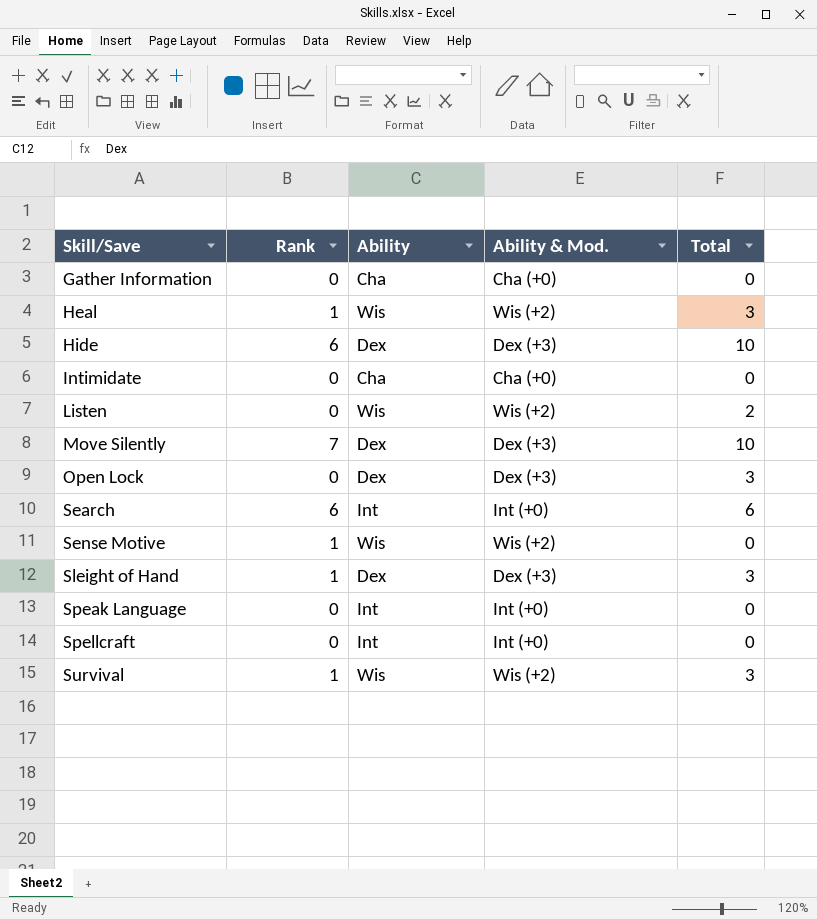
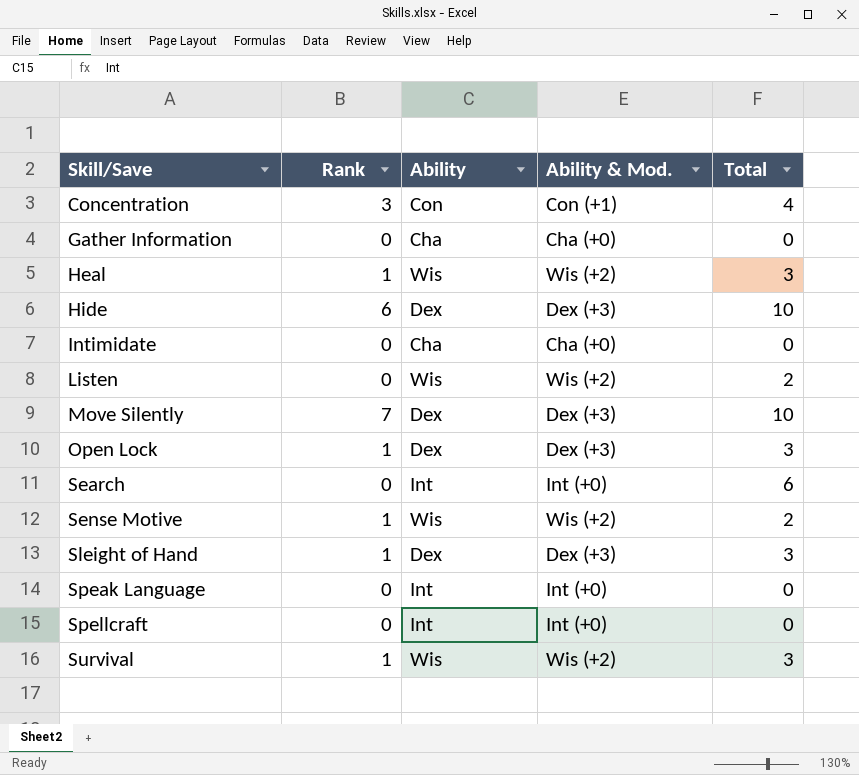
row Concentration: none -> 3 | Con | Con (+1) | 4
Open Lock | Rank: 0 -> 1
Search | Rank: 6 -> 0
Sense Motive | Total: 0 -> 2

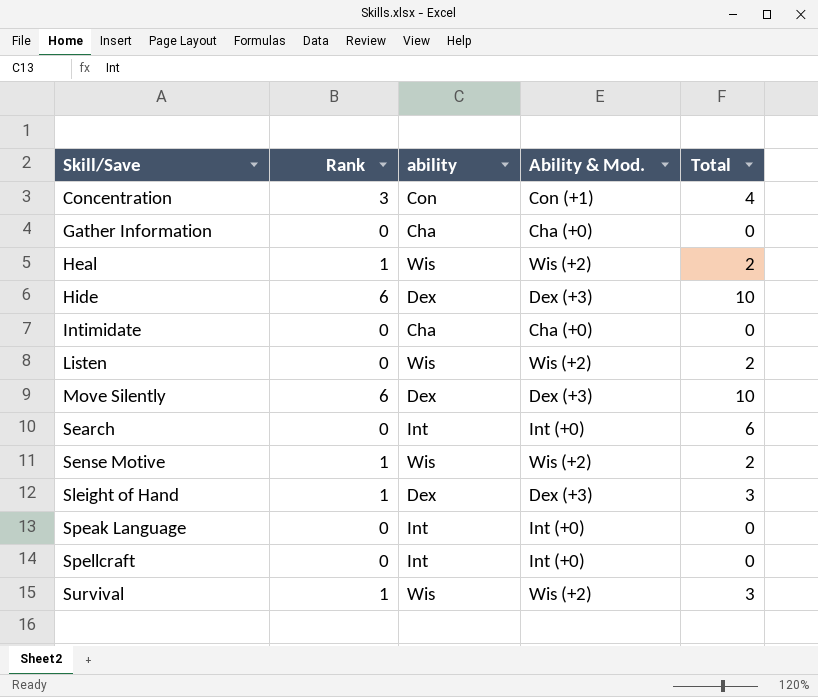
column name: Ability -> ability
row Open Lock: 1 | Dex | Dex (+3) | 3 -> none
Heal | Total: 3 -> 2
Move Silently | Rank: 7 -> 6

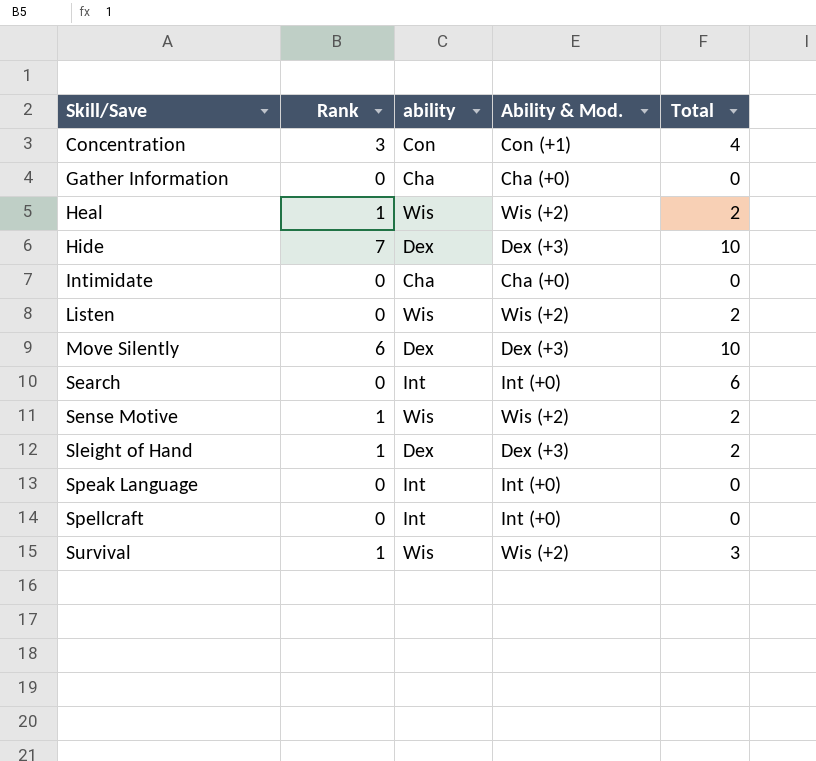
Hide | Rank: 6 -> 7
Sleight of Hand | Total: 3 -> 2

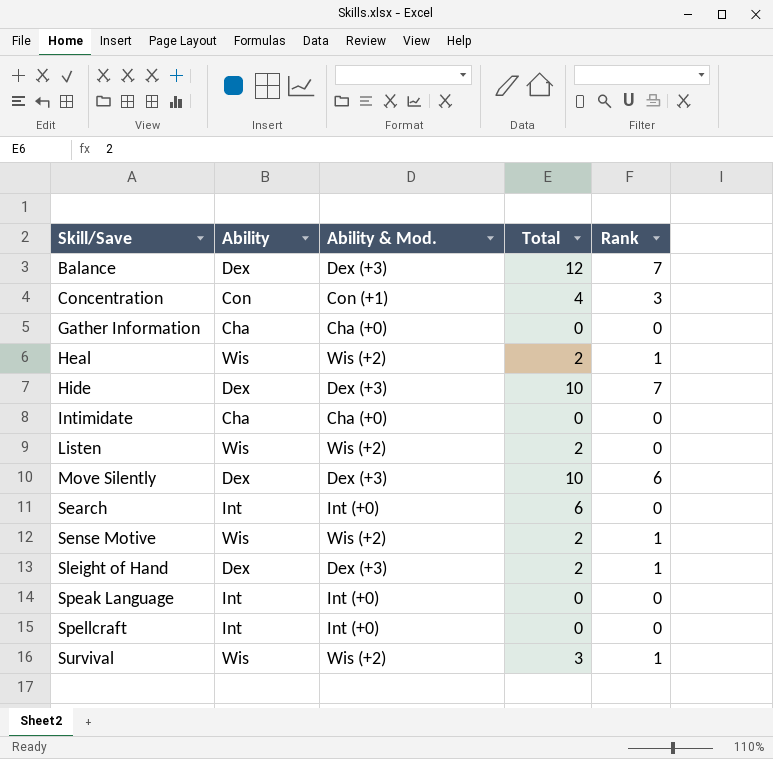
column name: ability -> Ability
column Rank | position: 2 -> 5
row Balance: none -> Dex | Dex (+3) | 12 | 7

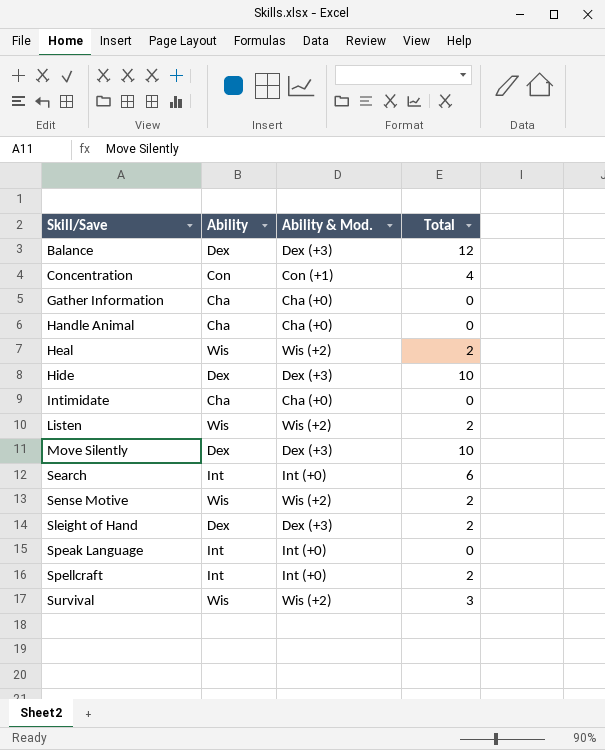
column Rank | position: 5 -> none
row Handle Animal: none -> Cha | Cha (+0) | 0
Spellcraft | Total: 0 -> 2

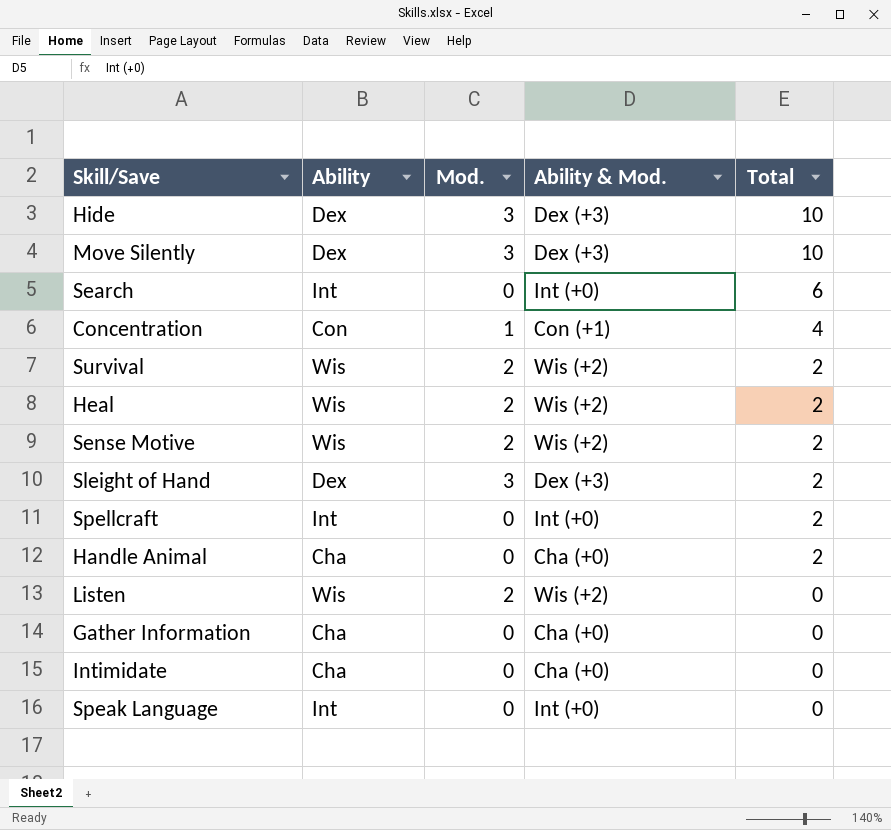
row order: Skill/Save ascending -> Total descending
column Mod. | position: none -> 3
row Balance: Dex | Dex (+3) | 12 -> none
Survival | Total: 3 -> 2
Handle Animal | Total: 0 -> 2
Listen | Total: 2 -> 0

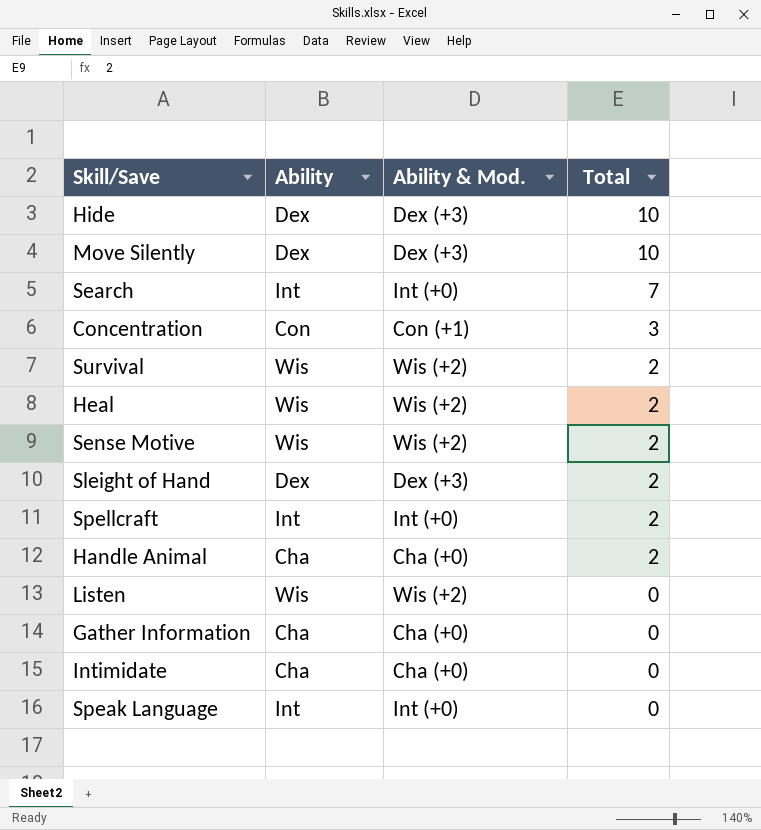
column Mod. | position: 3 -> none
Search | Total: 6 -> 7
Concentration | Total: 4 -> 3

